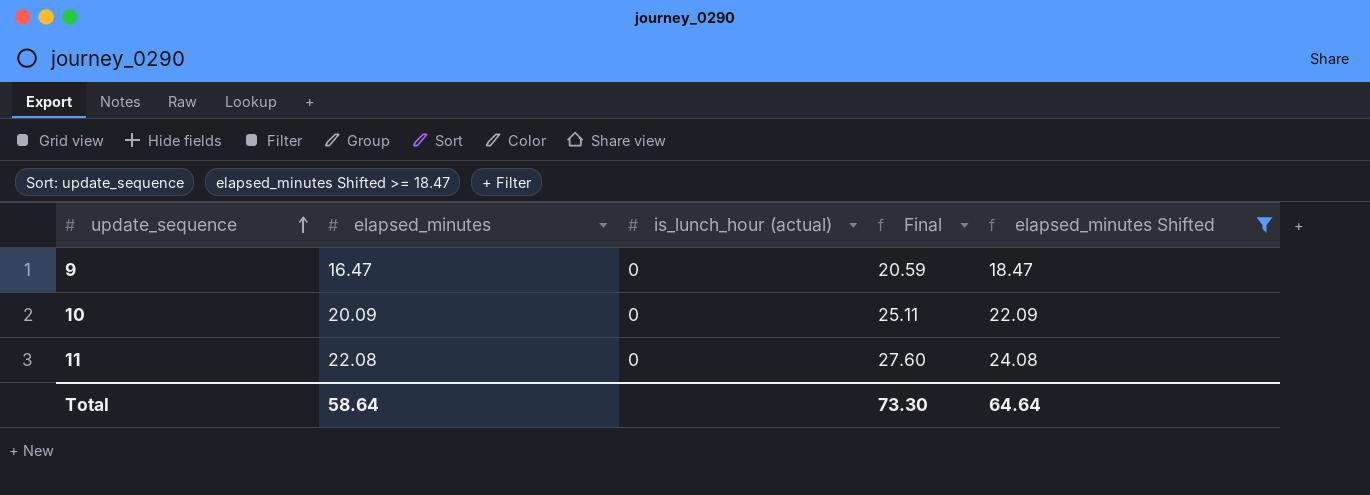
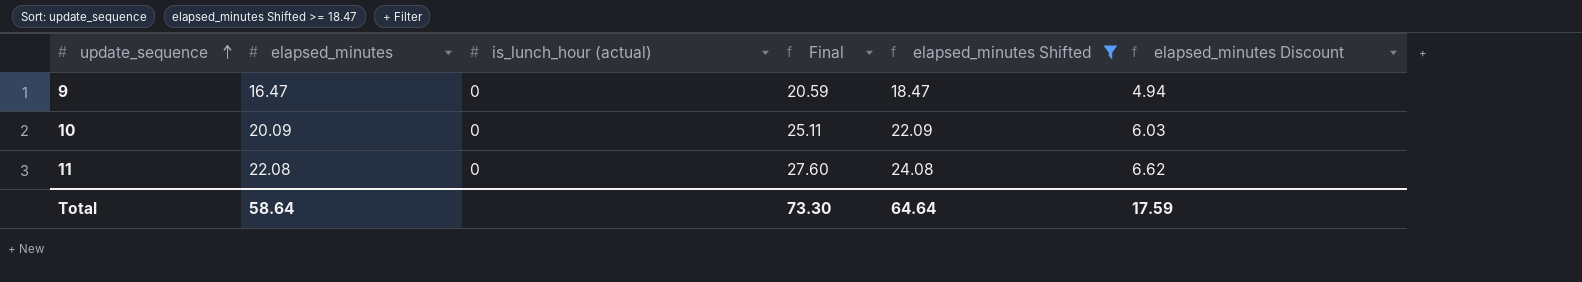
column elapsed_minutes Discount | formula: none -> [elapsed_minutes] * 0.3

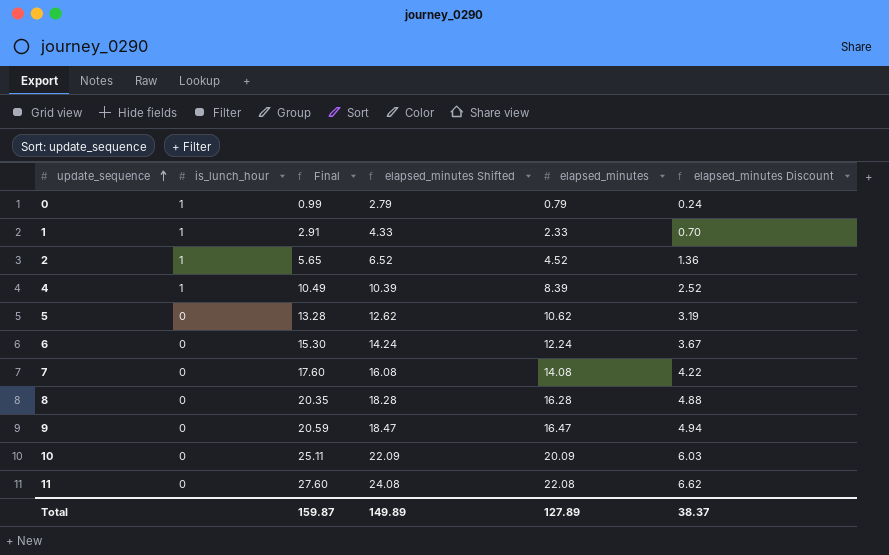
filter: elapsed_minutes Shifted >= 18.47 -> none
column name: is_lunch_hour (actual) -> is_lunch_hour
column elapsed_minutes | position: 2 -> 5
Total | Final: 73.30 -> 159.87
Total | elapsed_minutes Shifted: 64.64 -> 149.89
Total | elapsed_minutes: 58.64 -> 127.89
Total | elapsed_minutes Discount: 17.59 -> 38.37

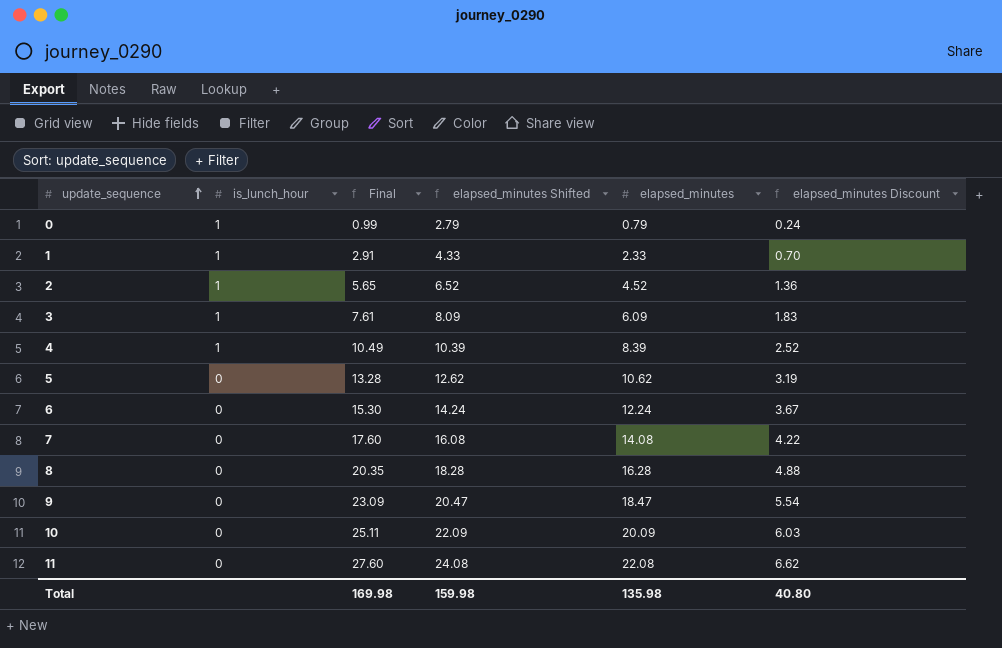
row 3: none -> 1 | 7.61 | 8.09 | 6.09 | 1.83
9 | Final: 20.59 -> 23.09
9 | elapsed_minutes Shifted: 18.47 -> 20.47
9 | elapsed_minutes: 16.47 -> 18.47
9 | elapsed_minutes Discount: 4.94 -> 5.54
Total | Final: 159.87 -> 169.98
Total | elapsed_minutes Shifted: 149.89 -> 159.98
Total | elapsed_minutes: 127.89 -> 135.98
Total | elapsed_minutes Discount: 38.37 -> 40.80

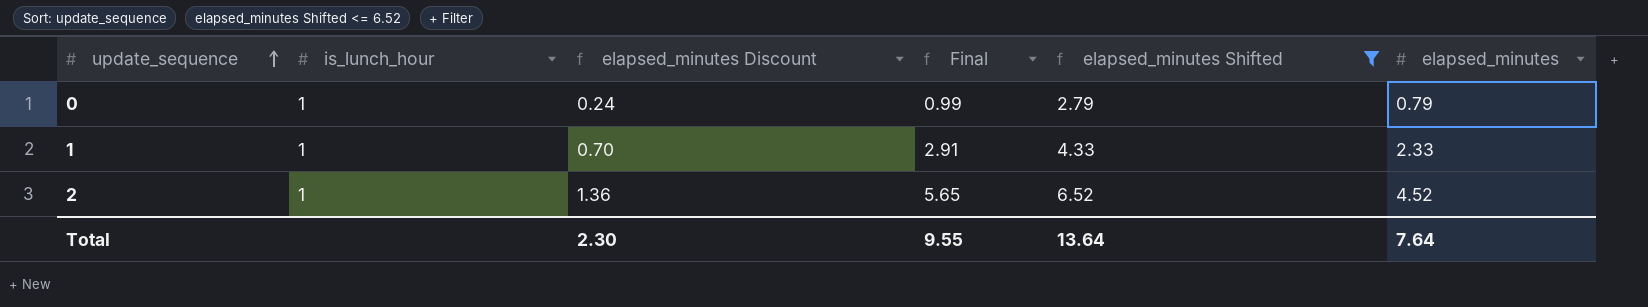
filter: none -> elapsed_minutes Shifted <= 6.52
column elapsed_minutes Discount | position: 6 -> 3
Total | elapsed_minutes Discount: 40.80 -> 2.30
Total | Final: 169.98 -> 9.55
Total | elapsed_minutes Shifted: 159.98 -> 13.64
Total | elapsed_minutes: 135.98 -> 7.64

